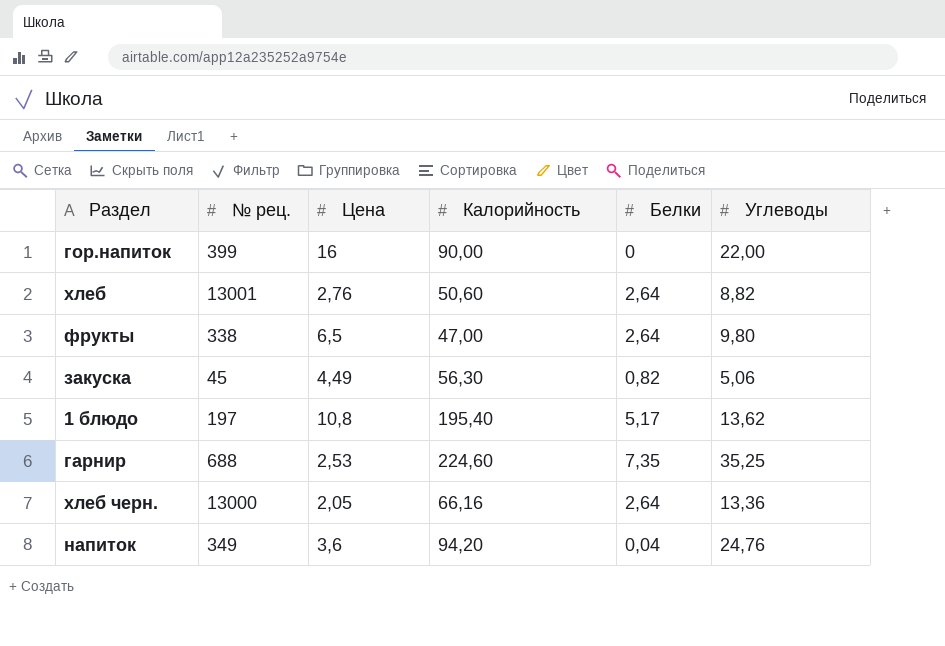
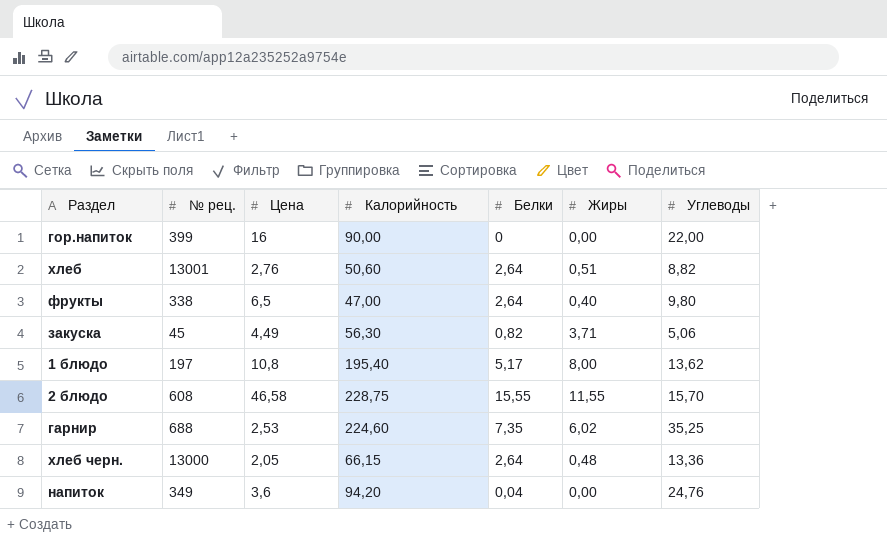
column Жиры | position: none -> 6
row 2 блюдо: none -> 608 | 46,58 | 228,75 | 15,55 | 11,55 | 15,70
хлеб черн. | Калорийность: 66,16 -> 66,15

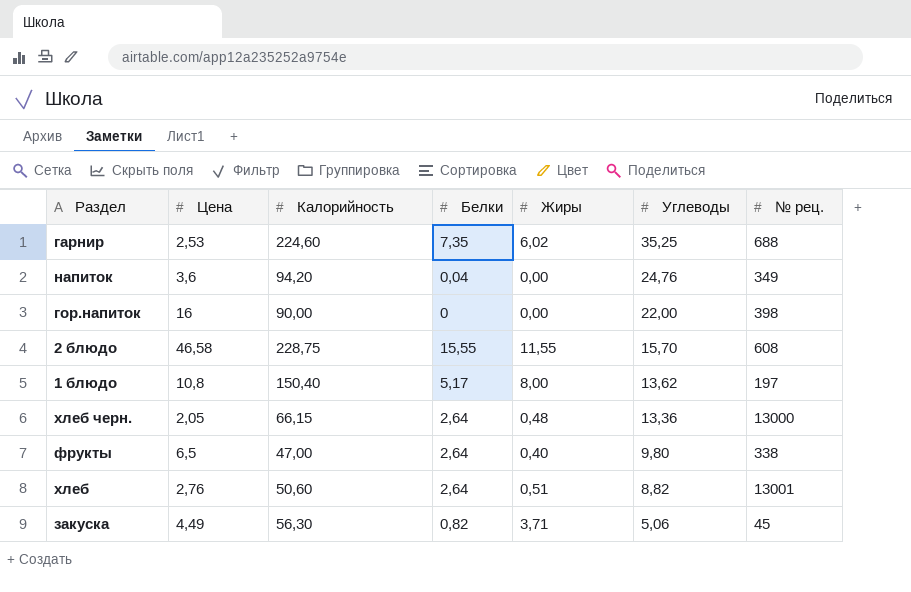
row order: none -> Углеводы descending
column № рец. | position: 2 -> 7
гор.напиток | № рец.: 399 -> 398
1 блюдо | Калорийность: 195,40 -> 150,40

